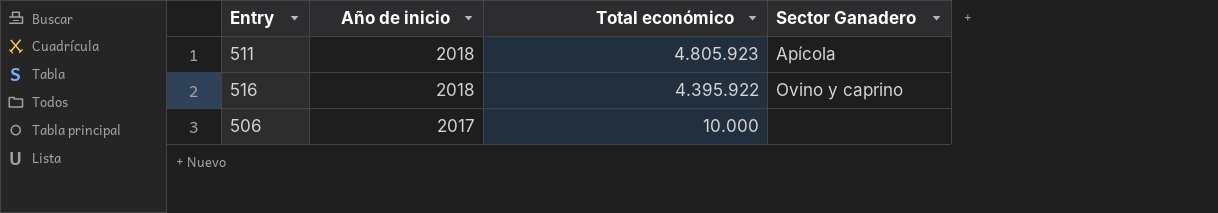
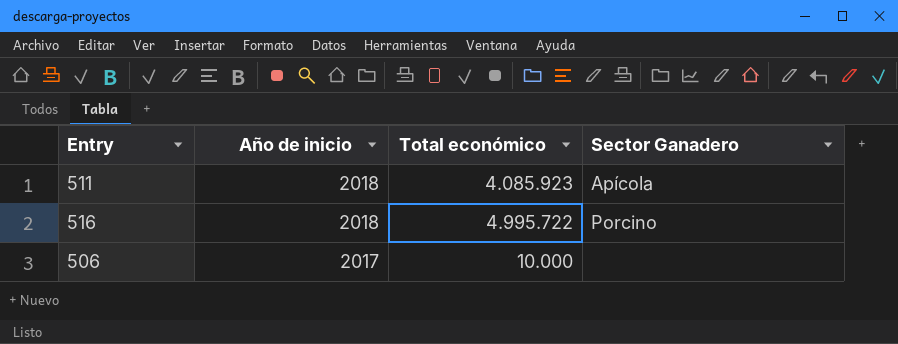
511 | Total económico: 4.805.923 -> 4.085.923
516 | Total económico: 4.395.922 -> 4.995.722
516 | Sector Ganadero: Ovino y caprino -> Porcino

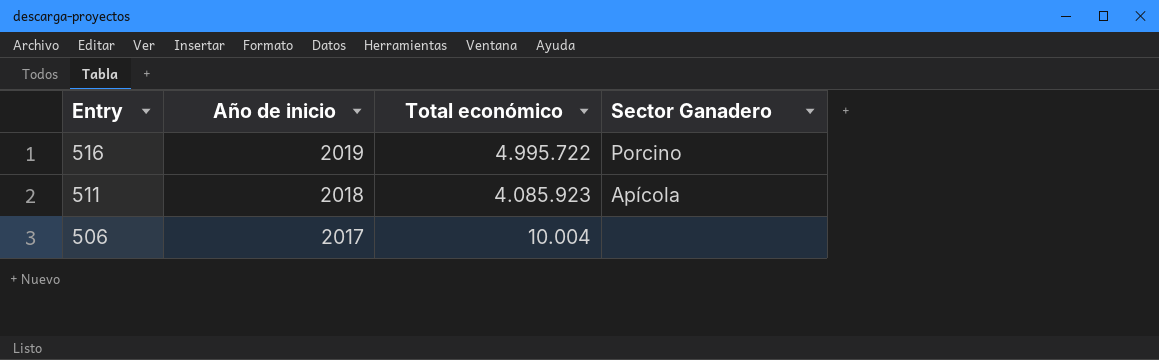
row order: Año de inicio descending -> Entry descending
516 | Año de inicio: 2018 -> 2019
506 | Total económico: 10.000 -> 10.004

